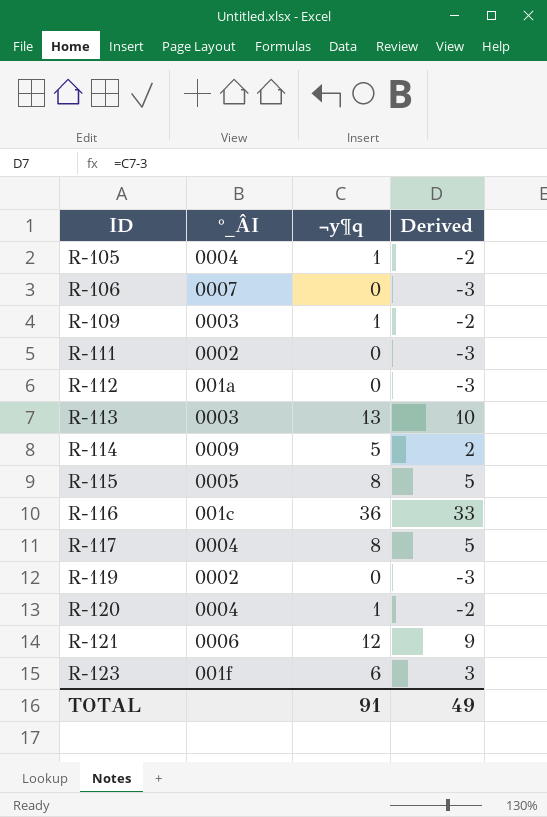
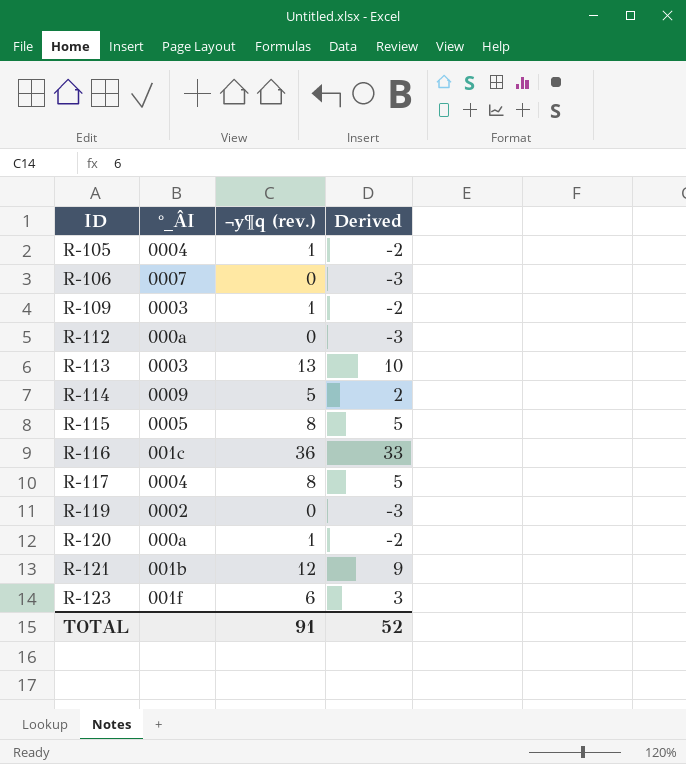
column name: ¬y¶q -> ¬y¶q (rev.)
row R-111: 0002 | 0 | -3 -> none
R-112 | °_ÂI: 001a -> 000a
R-120 | °_ÂI: 0004 -> 000a
R-121 | °_ÂI: 0006 -> 001b
TOTAL | Derived: 49 -> 52

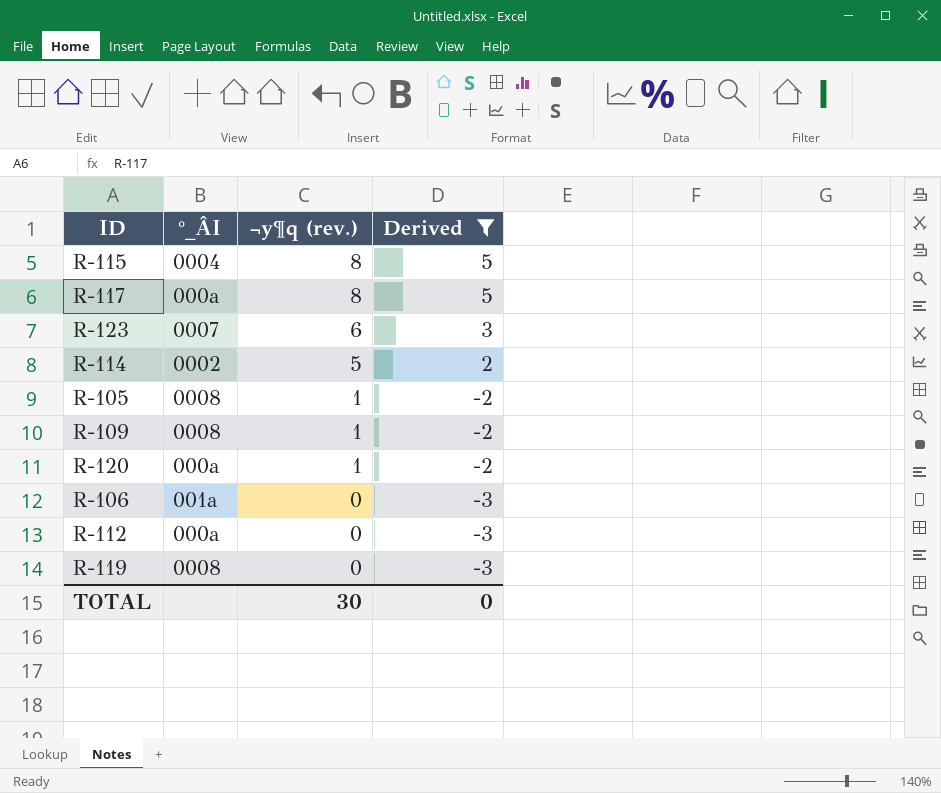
filter: none -> Derived <= 5
row order: ID ascending -> ¬y¶q (rev.) descending
R-115 | °_ÂI: 0005 -> 0004
R-117 | °_ÂI: 0004 -> 000a
R-123 | °_ÂI: 001f -> 0007
R-114 | °_ÂI: 0009 -> 0002
R-105 | °_ÂI: 0004 -> 0008
R-109 | °_ÂI: 0003 -> 0008
R-106 | °_ÂI: 0007 -> 001a
R-119 | °_ÂI: 0002 -> 0008
TOTAL | ¬y¶q (rev.): 91 -> 30
TOTAL | Derived: 52 -> 0

